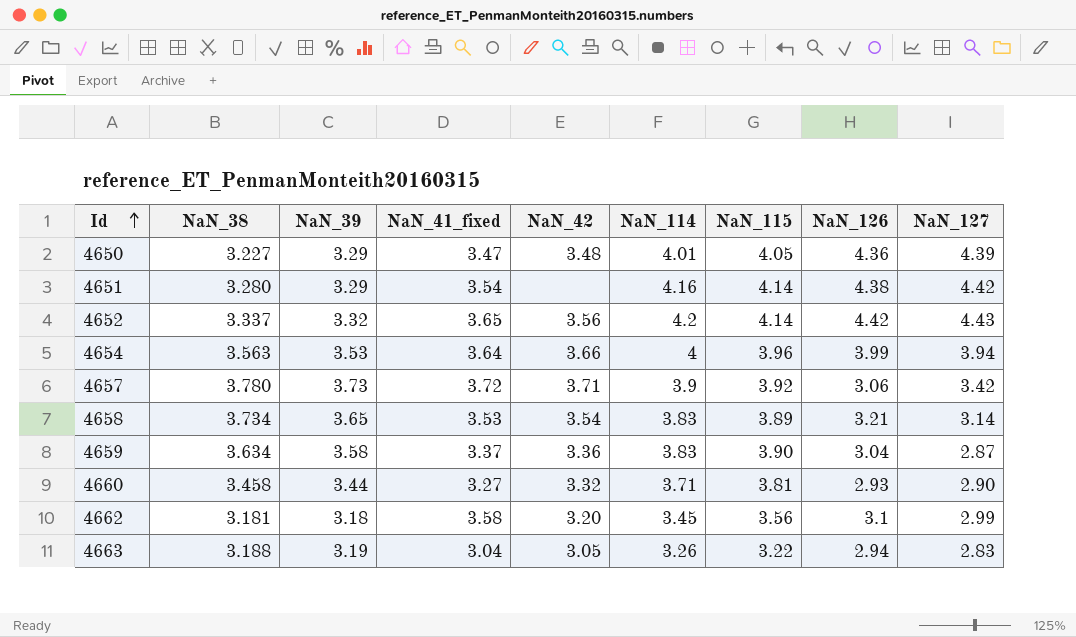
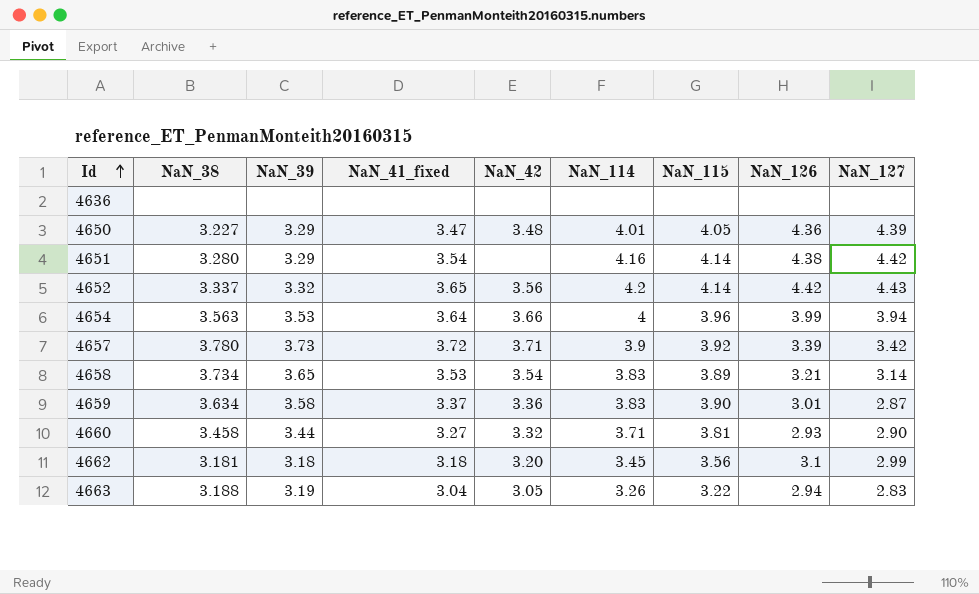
row 4636: none -> none | none | none | none | none | none | none | none
4657 | NaN_126: 3.06 -> 3.39
4659 | NaN_126: 3.04 -> 3.01
4662 | NaN_41_fixed: 3.58 -> 3.18

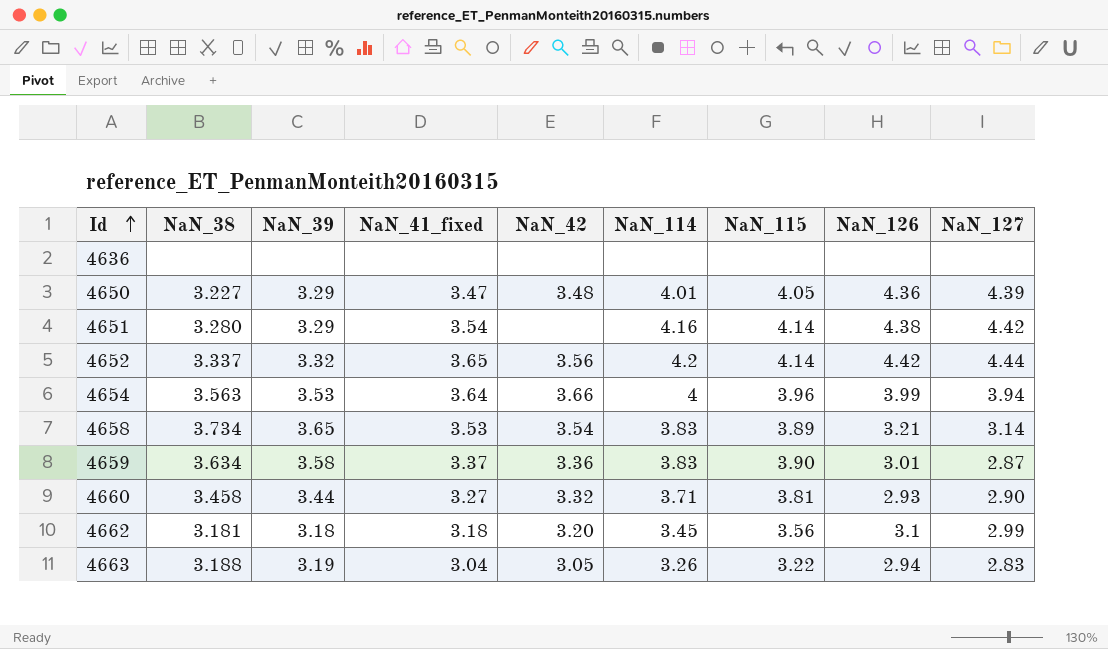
row 4657: 3.780 | 3.73 | 3.72 | 3.71 | 3.9 | 3.92 | 3.39 | 3.42 -> none
4652 | NaN_127: 4.43 -> 4.44

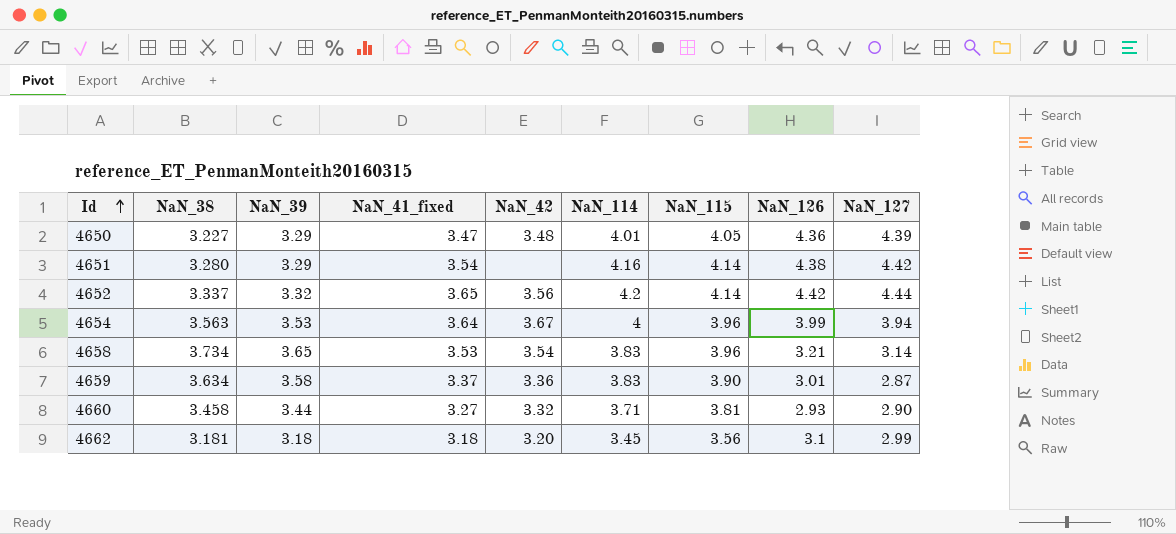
row 4636: none | none | none | none | none | none | none | none -> none
row 4663: 3.188 | 3.19 | 3.04 | 3.05 | 3.26 | 3.22 | 2.94 | 2.83 -> none
4654 | NaN_42: 3.66 -> 3.67
4658 | NaN_115: 3.89 -> 3.96

